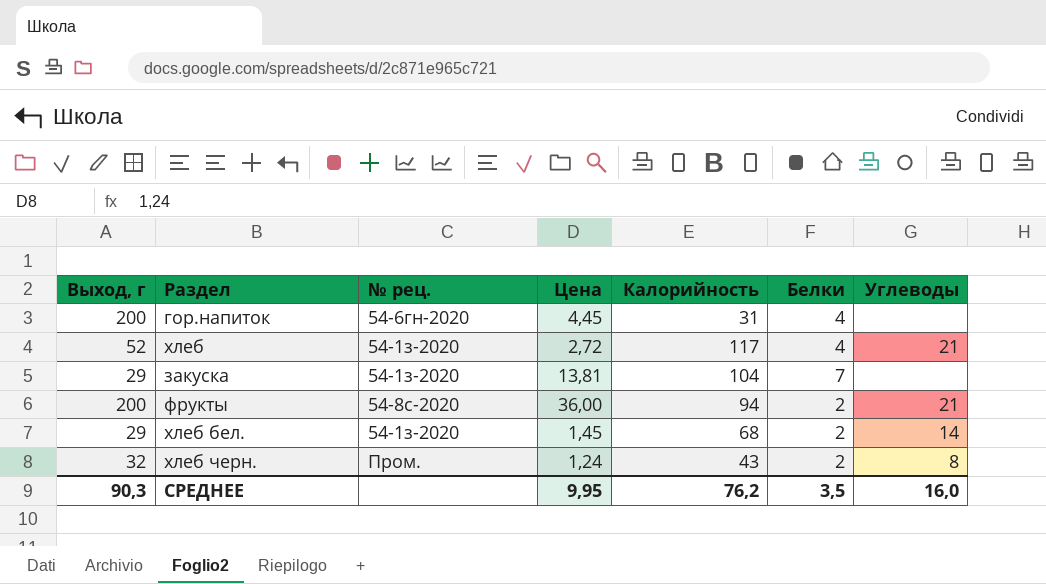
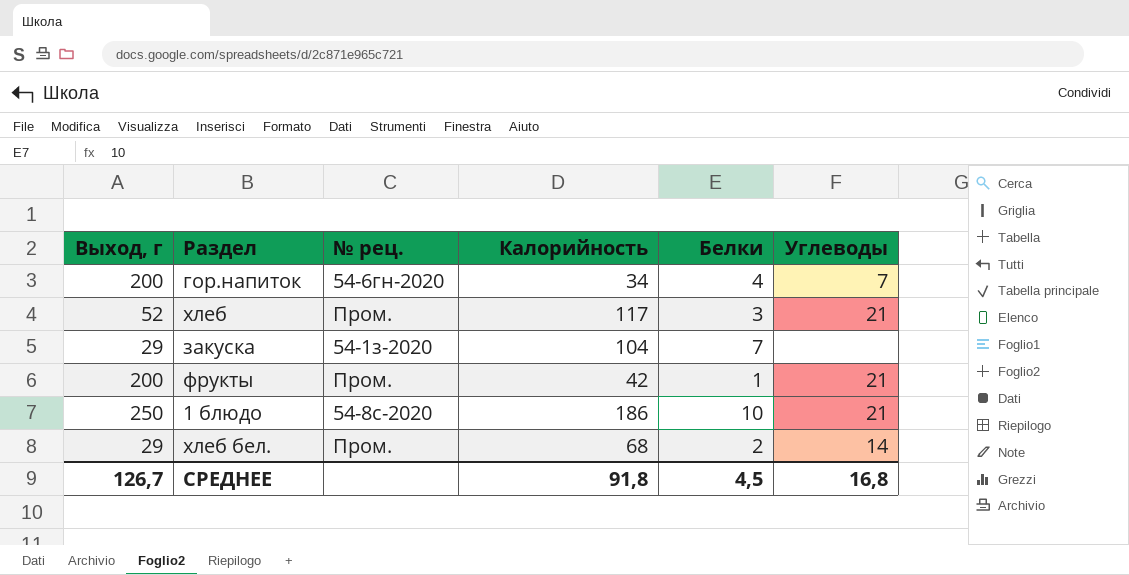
column Цена | position: 4 -> none
row хлеб черн.: 32 | Пром. | 1,24 | 43 | 2 | 8 -> none
гор.напиток | Калорийность: 31 -> 34
гор.напиток | Углеводы: none -> 7
хлеб | № рец.: 54-1з-2020 -> Пром.
хлеб | Белки: 4 -> 3
фрукты | № рец.: 54-8с-2020 -> Пром.
фрукты | Калорийность: 94 -> 42
фрукты | Белки: 2 -> 1
row 1 блюдо: none -> 250 | 54-8с-2020 | 186 | 10 | 21
хлеб бел. | № рец.: 54-1з-2020 -> Пром.
СРЕДНЕЕ | Выход, г: 90,3 -> 126,7
СРЕДНЕЕ | Калорийность: 76,2 -> 91,8
СРЕДНЕЕ | Белки: 3,5 -> 4,5
СРЕДНЕЕ | Углеводы: 16,0 -> 16,8

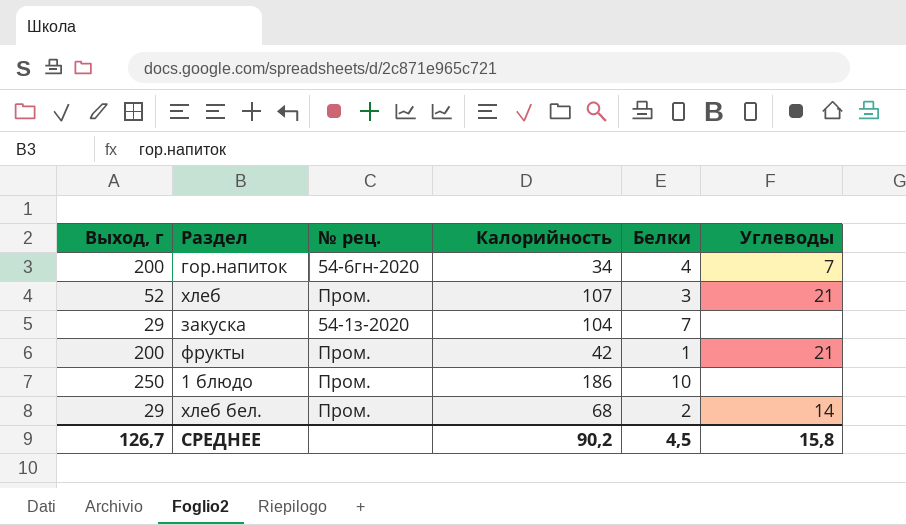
хлеб | Калорийность: 117 -> 107
1 блюдо | № рец.: 54-8с-2020 -> Пром.
1 блюдо | Углеводы: 21 -> none
СРЕДНЕЕ | Калорийность: 91,8 -> 90,2
СРЕДНЕЕ | Углеводы: 16,8 -> 15,8

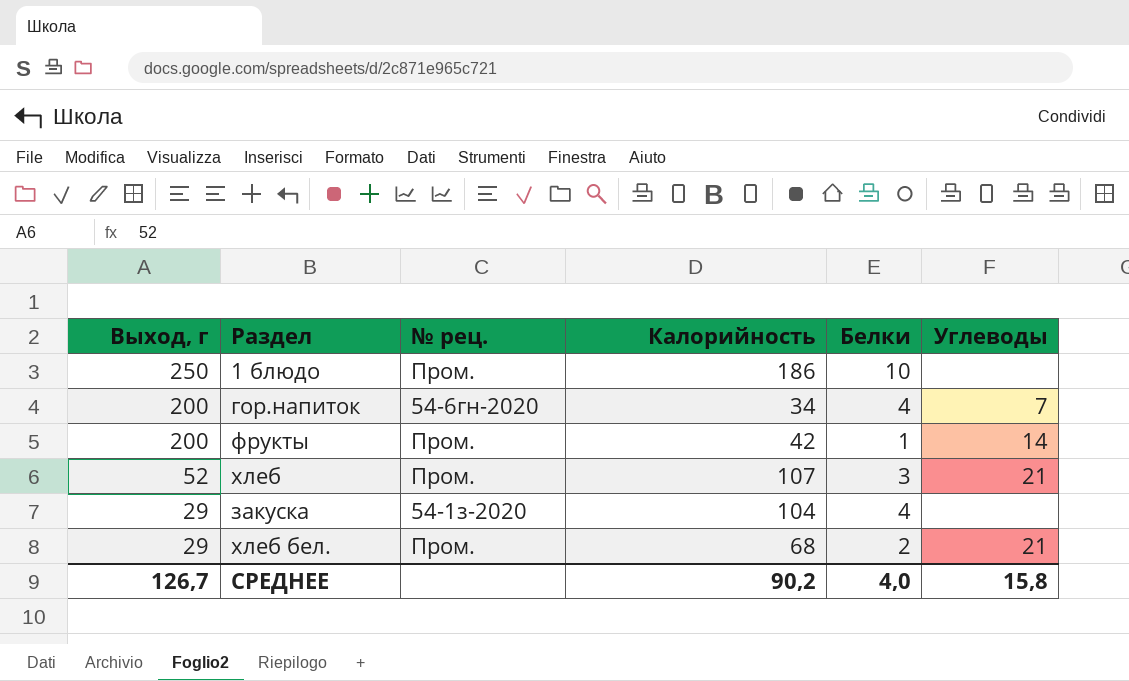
row order: none -> Выход, г descending
фрукты | Углеводы: 21 -> 14
закуска | Белки: 7 -> 4
хлеб бел. | Углеводы: 14 -> 21
СРЕДНЕЕ | Белки: 4,5 -> 4,0

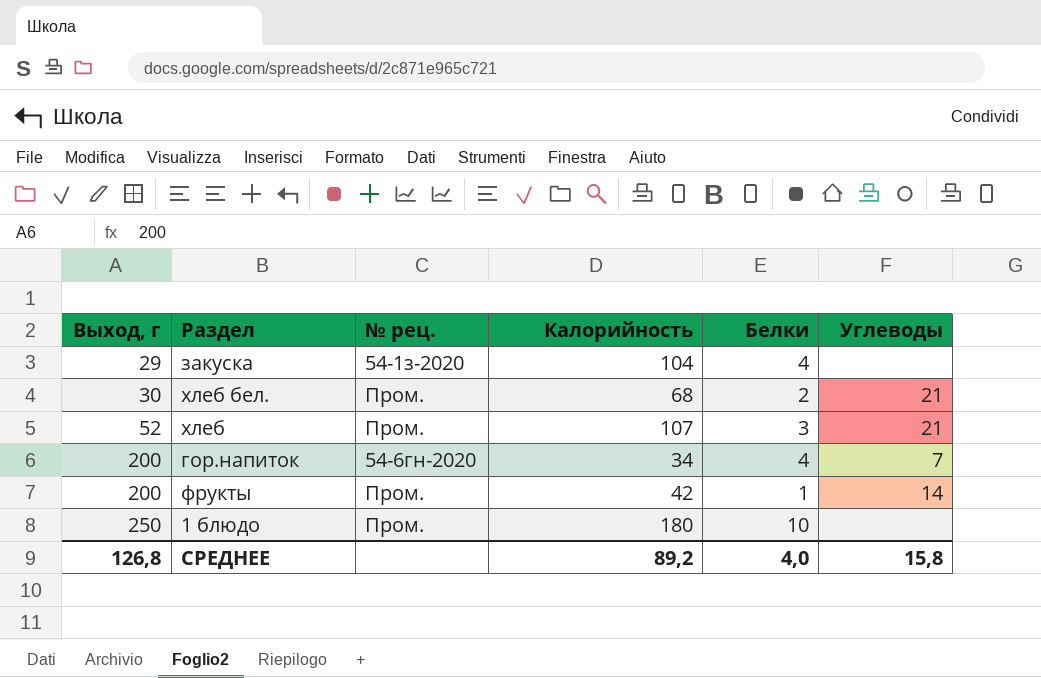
row order: Выход, г descending -> Выход, г ascending
хлеб бел. | Выход, г: 29 -> 30
1 блюдо | Калорийность: 186 -> 180
СРЕДНЕЕ | Выход, г: 126,7 -> 126,8
СРЕДНЕЕ | Калорийность: 90,2 -> 89,2

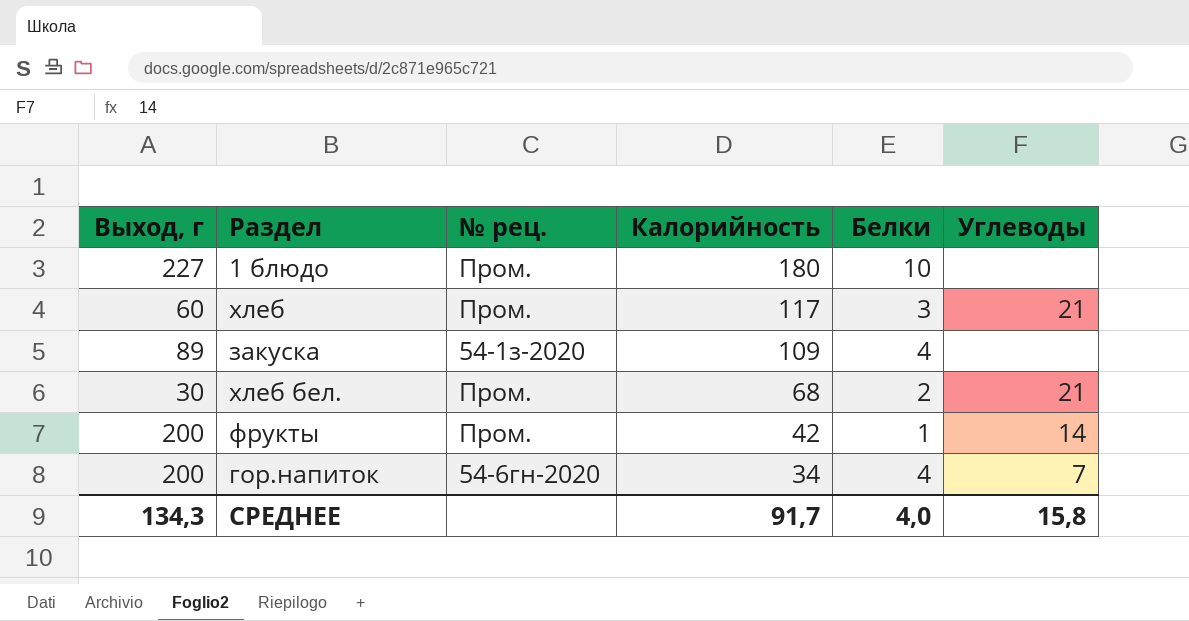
row order: Выход, г ascending -> Калорийность descending
1 блюдо | Выход, г: 250 -> 227
хлеб | Выход, г: 52 -> 60
хлеб | Калорийность: 107 -> 117
закуска | Выход, г: 29 -> 89
закуска | Калорийность: 104 -> 109
СРЕДНЕЕ | Выход, г: 126,8 -> 134,3
СРЕДНЕЕ | Калорийность: 89,2 -> 91,7

